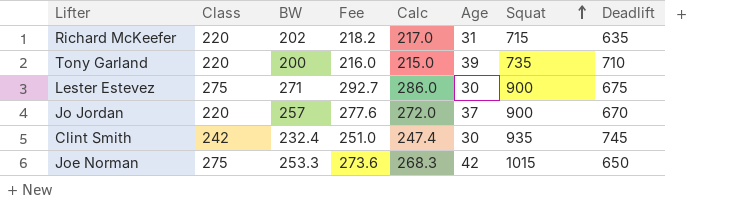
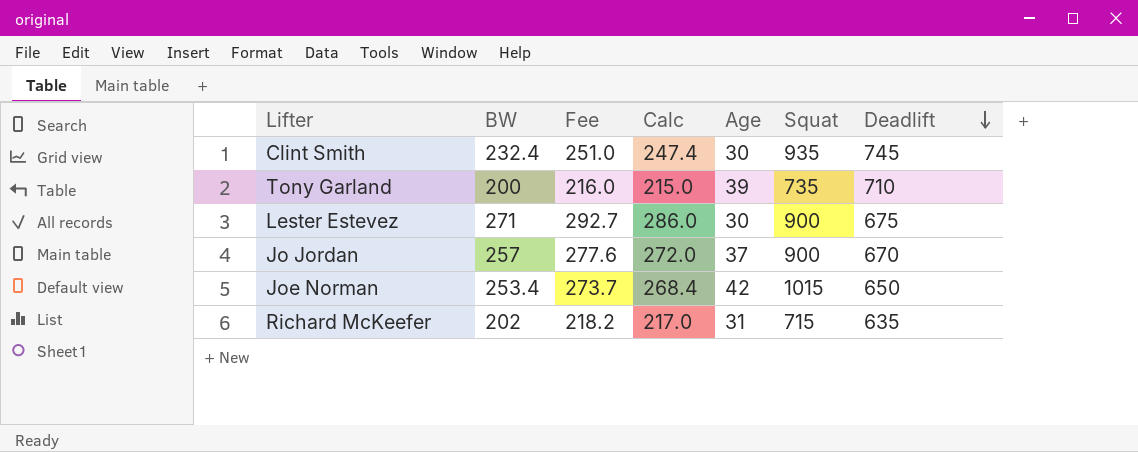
row order: Squat ascending -> Deadlift descending
column Class | position: 2 -> none
Joe Norman | BW: 253.3 -> 253.4
Joe Norman | Fee: 273.6 -> 273.7
Joe Norman | Calc: 268.3 -> 268.4

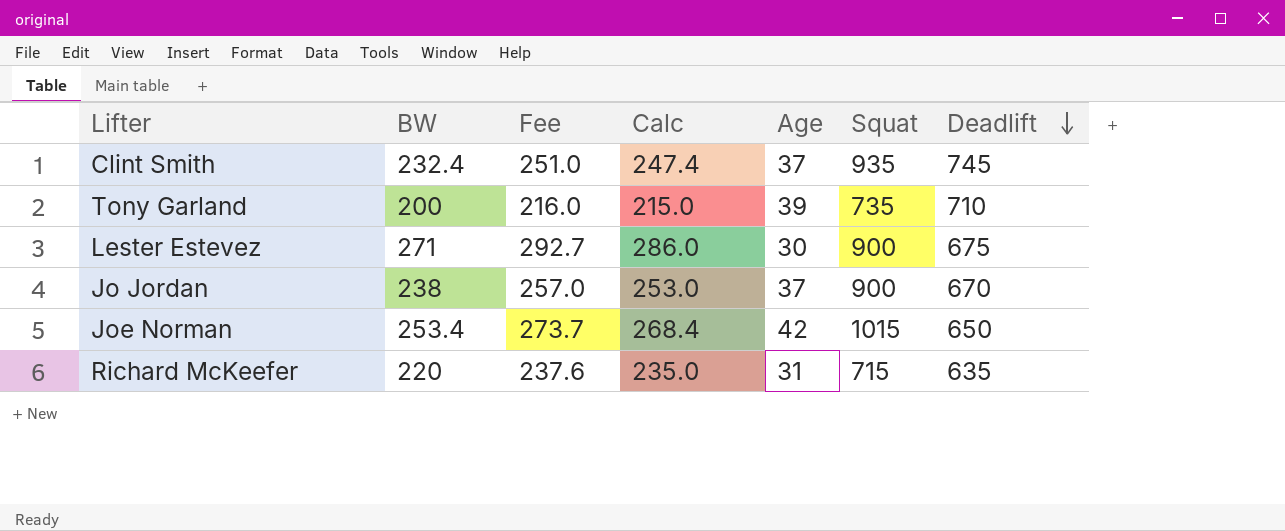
Clint Smith | Age: 30 -> 37
Jo Jordan | BW: 257 -> 238
Jo Jordan | Fee: 277.6 -> 257.0
Jo Jordan | Calc: 272.0 -> 253.0
Richard McKeefer | BW: 202 -> 220
Richard McKeefer | Fee: 218.2 -> 237.6
Richard McKeefer | Calc: 217.0 -> 235.0

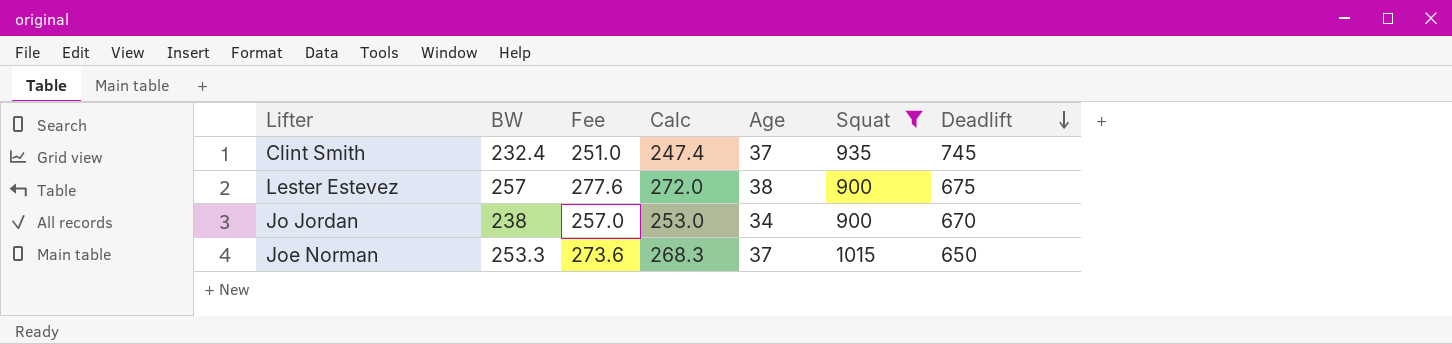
filter: none -> Squat >= 900
Lester Estevez | BW: 271 -> 257
Lester Estevez | Fee: 292.7 -> 277.6
Lester Estevez | Calc: 286.0 -> 272.0
Lester Estevez | Age: 30 -> 38
Jo Jordan | Age: 37 -> 34
Joe Norman | BW: 253.4 -> 253.3
Joe Norman | Fee: 273.7 -> 273.6
Joe Norman | Calc: 268.4 -> 268.3
Joe Norman | Age: 42 -> 37

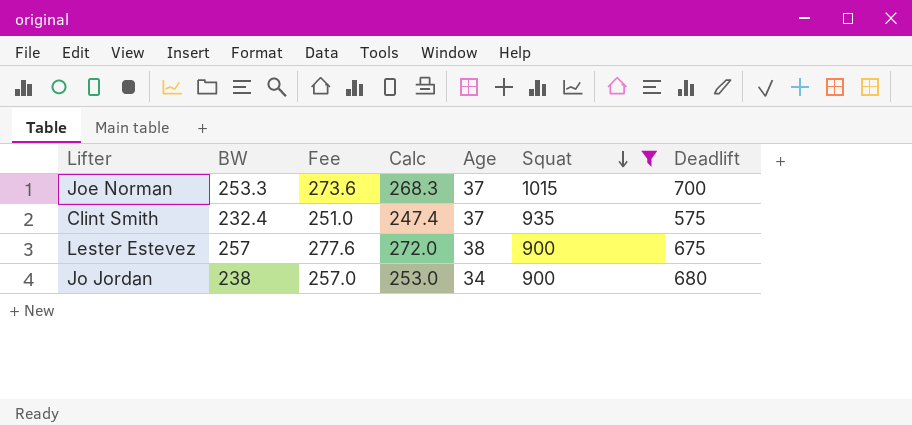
row order: Deadlift descending -> Squat descending
Joe Norman | Deadlift: 650 -> 700
Clint Smith | Deadlift: 745 -> 575
Jo Jordan | Deadlift: 670 -> 680

